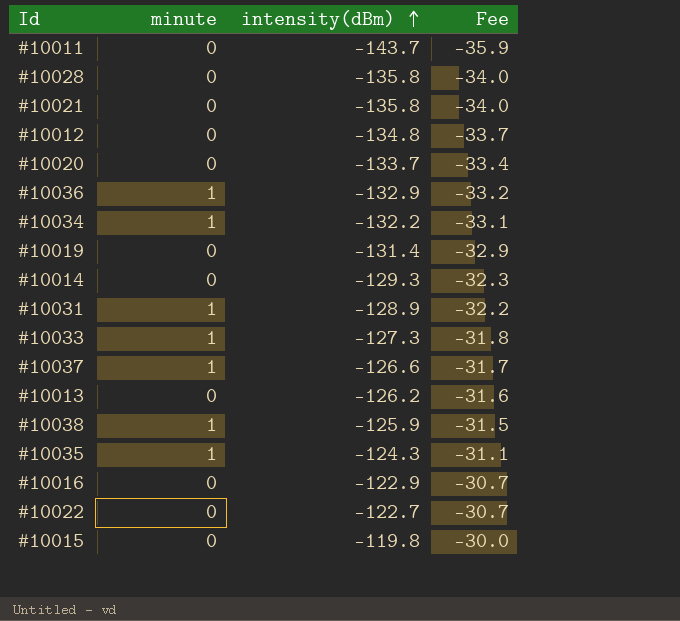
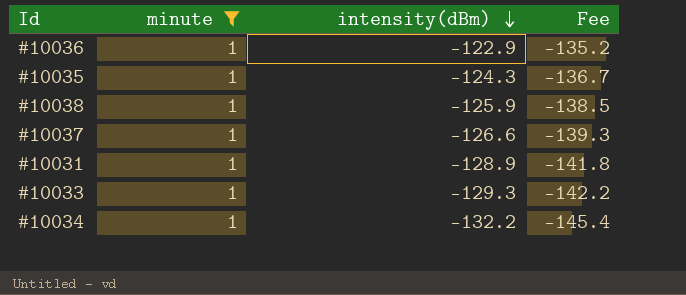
filter: none -> minute = 1
row order: intensity(dBm) ascending -> intensity(dBm) descending
column Fee | formula: [intensity(dBm)] * 0.25 -> [intensity(dBm)] * 1.1
#10036 | intensity(dBm): -132.9 -> -122.9
#10033 | intensity(dBm): -127.3 -> -129.3

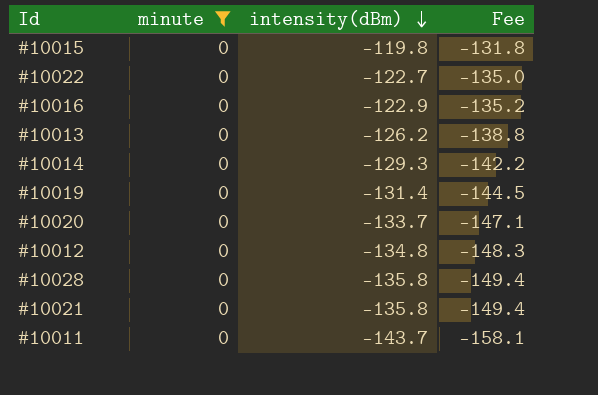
filter: minute = 1 -> minute = 0

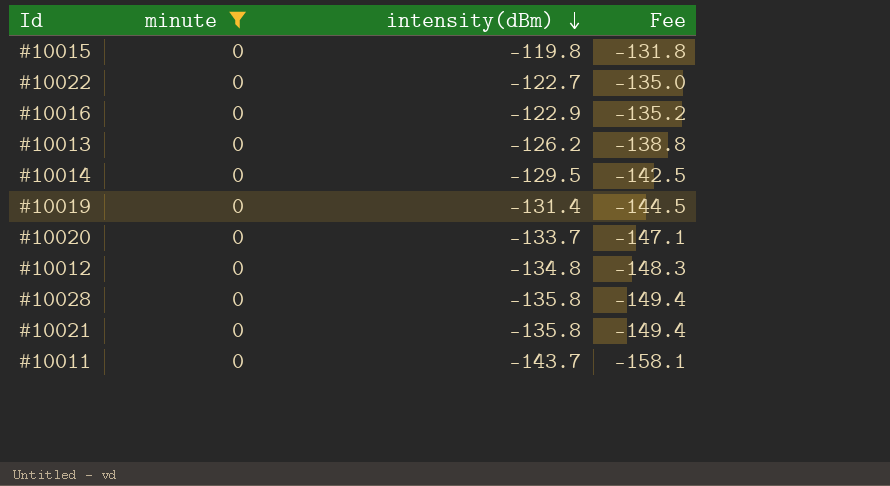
#10014 | intensity(dBm): -129.3 -> -129.5
#10014 | Fee: -142.2 -> -142.5

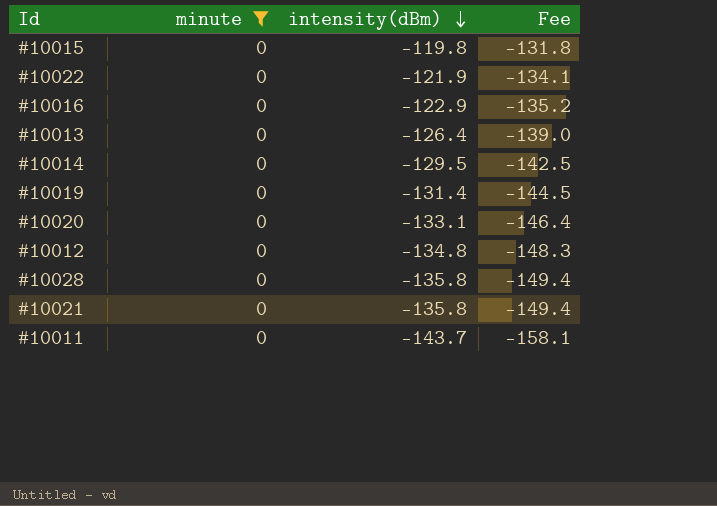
#10022 | intensity(dBm): -122.7 -> -121.9
#10022 | Fee: -135.0 -> -134.1
#10013 | intensity(dBm): -126.2 -> -126.4
#10013 | Fee: -138.8 -> -139.0
#10020 | intensity(dBm): -133.7 -> -133.1
#10020 | Fee: -147.1 -> -146.4

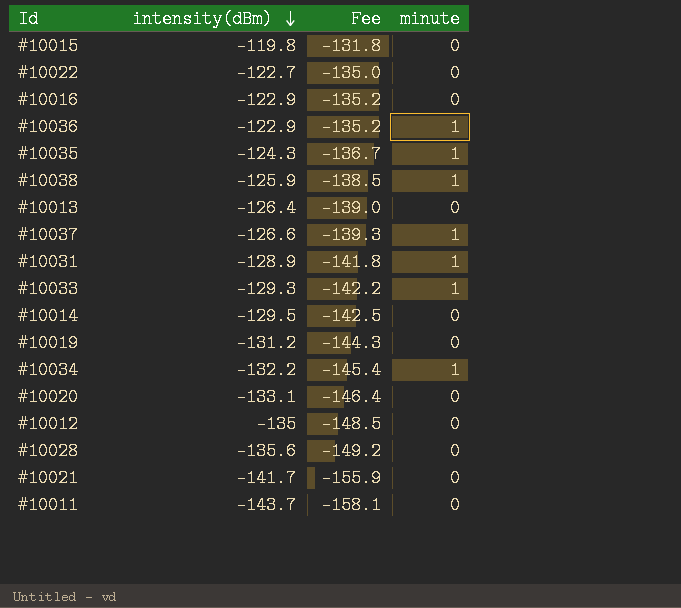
filter: minute = 0 -> none
column minute | position: 2 -> 4
#10022 | intensity(dBm): -121.9 -> -122.7
#10022 | Fee: -134.1 -> -135.0
#10019 | intensity(dBm): -131.4 -> -131.2
#10019 | Fee: -144.5 -> -144.3
#10012 | intensity(dBm): -134.8 -> -135
#10012 | Fee: -148.3 -> -148.5
#10028 | intensity(dBm): -135.8 -> -135.6
#10028 | Fee: -149.4 -> -149.2
#10021 | intensity(dBm): -135.8 -> -141.7
#10021 | Fee: -149.4 -> -155.9

